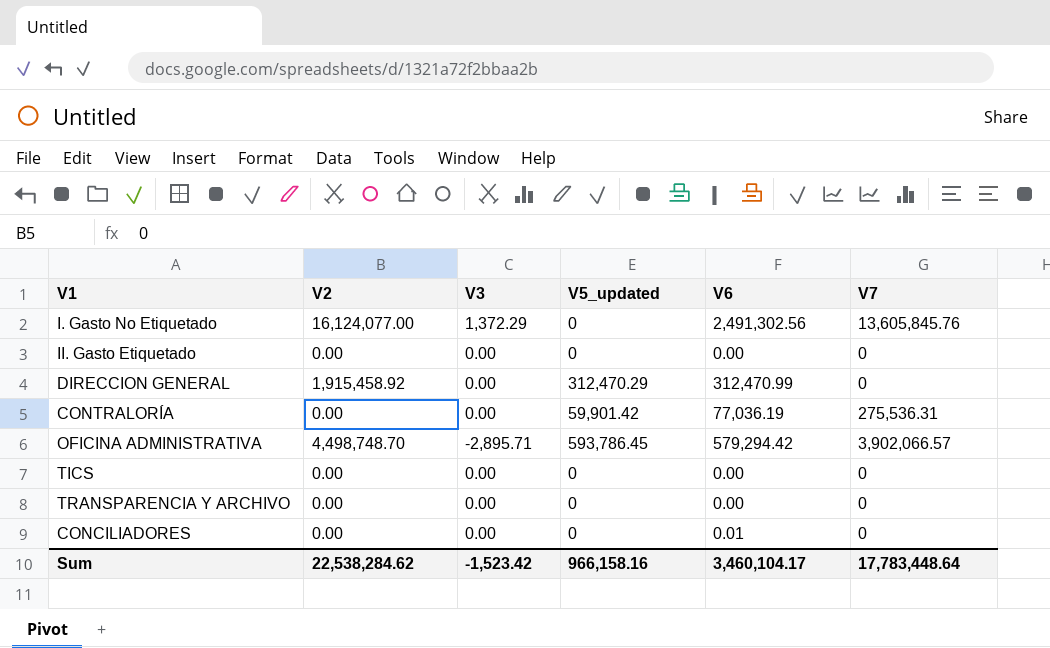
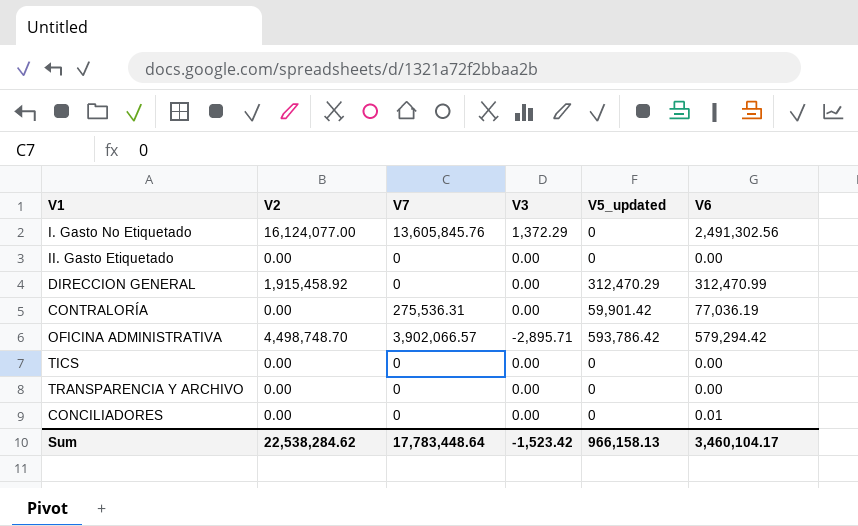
column V7 | position: 6 -> 3
OFICINA ADMINISTRATIVA | V5_updated: 593,786.45 -> 593,786.42
Sum | V5_updated: 966,158.16 -> 966,158.13

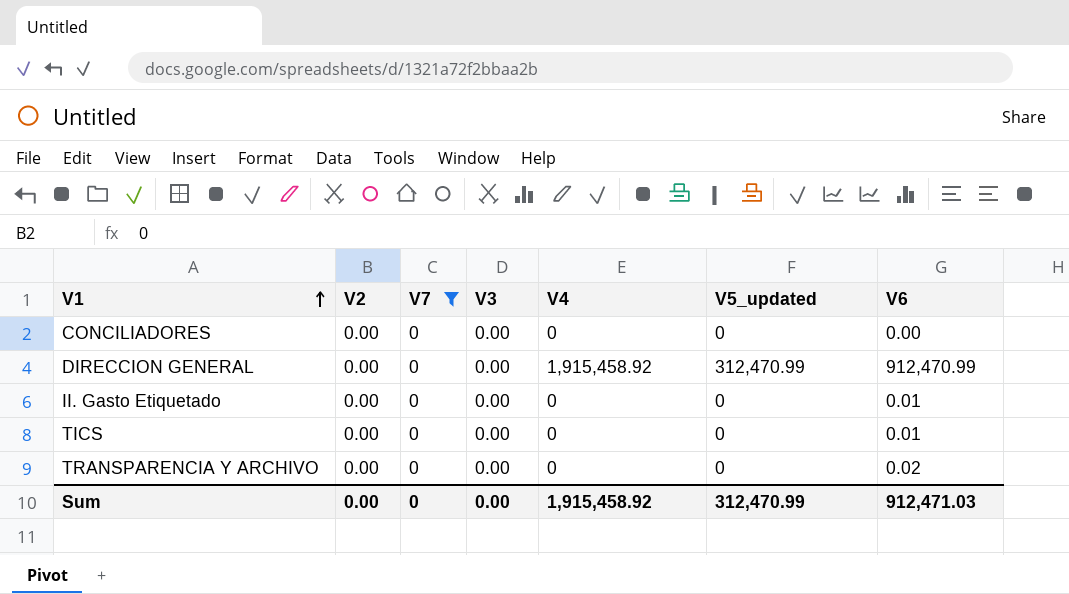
filter: none -> V7 = 0
row order: none -> V1 ascending
column V4 | position: none -> 5
CONCILIADORES | V6: 0.01 -> 0.00
DIRECCION GENERAL | V2: 1,915,458.92 -> 0.00
DIRECCION GENERAL | V5_updated: 312,470.29 -> 312,470.99
DIRECCION GENERAL | V6: 312,470.99 -> 912,470.99
II. Gasto Etiquetado | V6: 0.00 -> 0.01
TICS | V6: 0.00 -> 0.01
TRANSPARENCIA Y ARCHIVO | V6: 0.00 -> 0.02
Sum | V2: 22,538,284.62 -> 0.00
Sum | V7: 17,783,448.64 -> 0
Sum | V3: -1,523.42 -> 0.00
Sum | V5_updated: 966,158.13 -> 312,470.99
Sum | V6: 3,460,104.17 -> 912,471.03

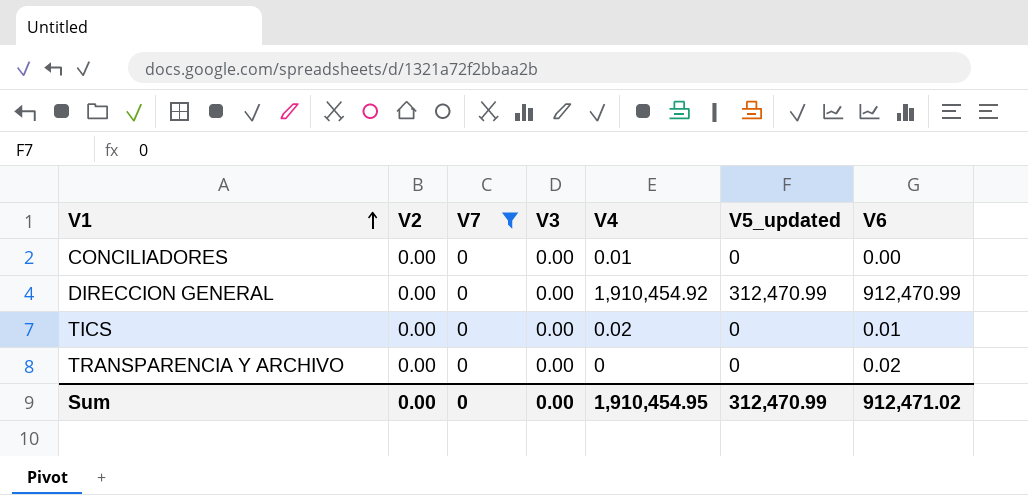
row II. Gasto Etiquetado: 0.00 | 0 | 0.00 | 0 | 0 | 0.01 -> none
CONCILIADORES | V4: 0 -> 0.01
DIRECCION GENERAL | V4: 1,915,458.92 -> 1,910,454.92
TICS | V4: 0 -> 0.02
Sum | V4: 1,915,458.92 -> 1,910,454.95
Sum | V6: 912,471.03 -> 912,471.02

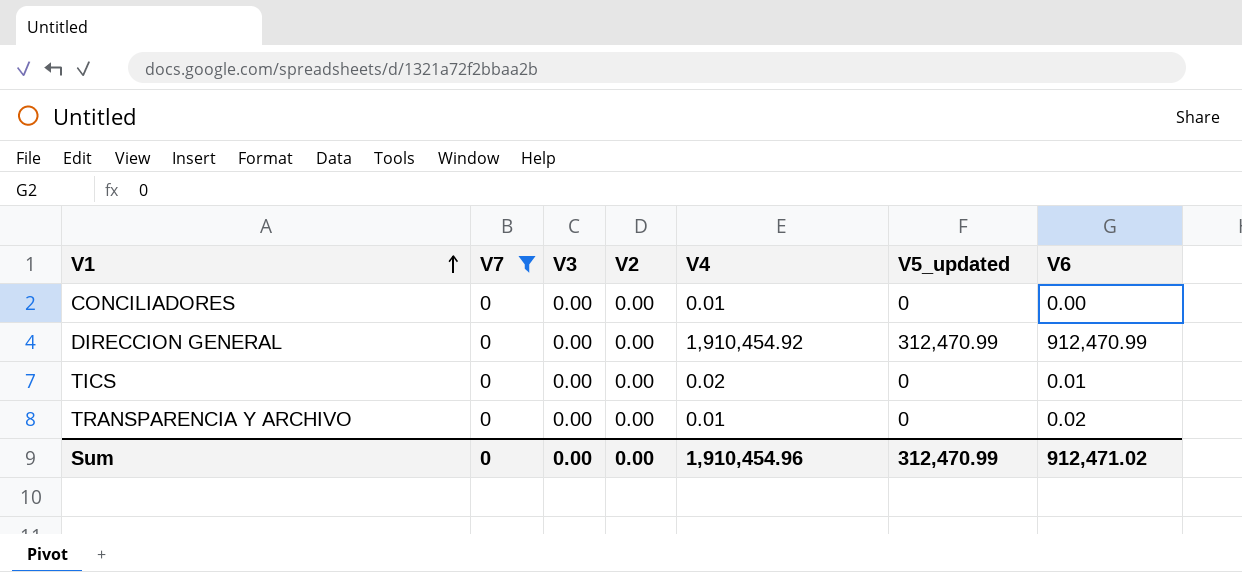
column V2 | position: 2 -> 4
TRANSPARENCIA Y ARCHIVO | V4: 0 -> 0.01
Sum | V4: 1,910,454.95 -> 1,910,454.96

